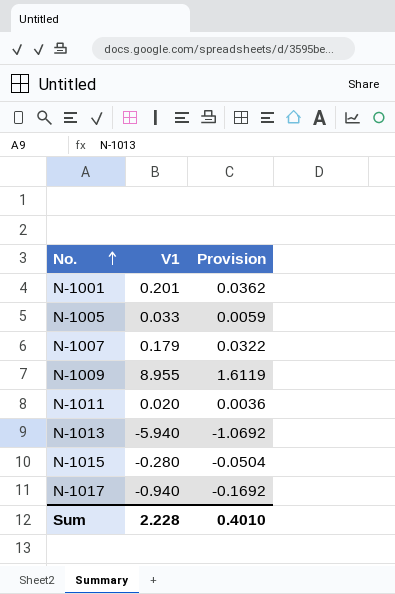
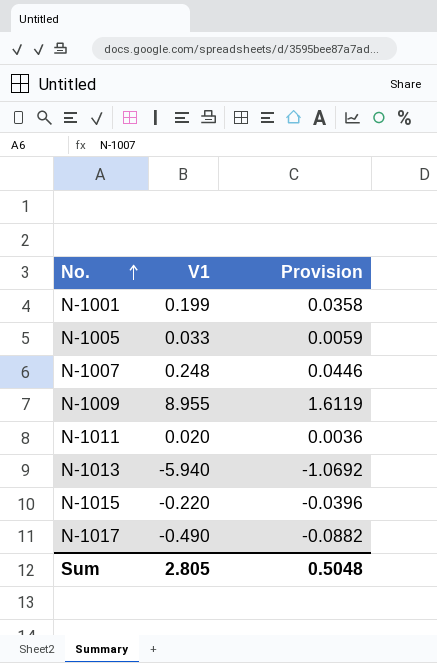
N-1001 | V1: 0.201 -> 0.199
N-1001 | Provision: 0.0362 -> 0.0358
N-1007 | V1: 0.179 -> 0.248
N-1007 | Provision: 0.0322 -> 0.0446
N-1015 | V1: -0.280 -> -0.220
N-1015 | Provision: -0.0504 -> -0.0396
N-1017 | V1: -0.940 -> -0.490
N-1017 | Provision: -0.1692 -> -0.0882
Sum | V1: 2.228 -> 2.805
Sum | Provision: 0.4010 -> 0.5048

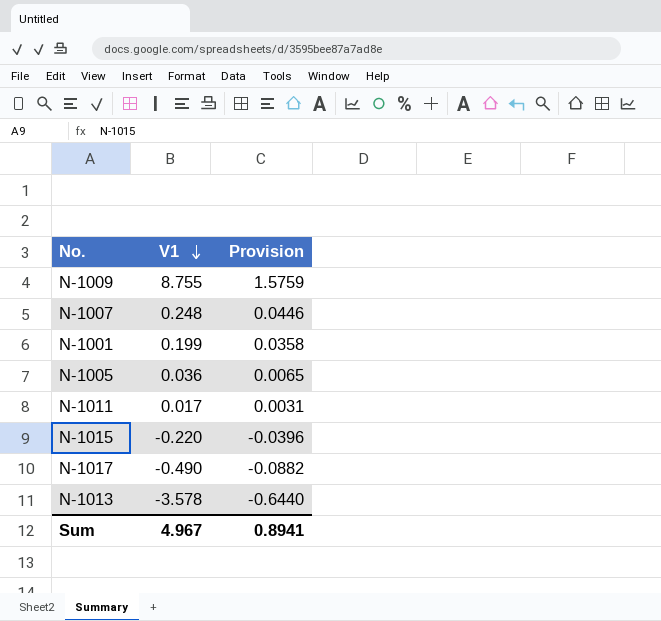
row order: No. ascending -> V1 descending
N-1009 | V1: 8.955 -> 8.755
N-1009 | Provision: 1.6119 -> 1.5759
N-1005 | V1: 0.033 -> 0.036
N-1005 | Provision: 0.0059 -> 0.0065
N-1011 | V1: 0.020 -> 0.017
N-1011 | Provision: 0.0036 -> 0.0031
N-1013 | V1: -5.940 -> -3.578
N-1013 | Provision: -1.0692 -> -0.6440
Sum | V1: 2.805 -> 4.967
Sum | Provision: 0.5048 -> 0.8941

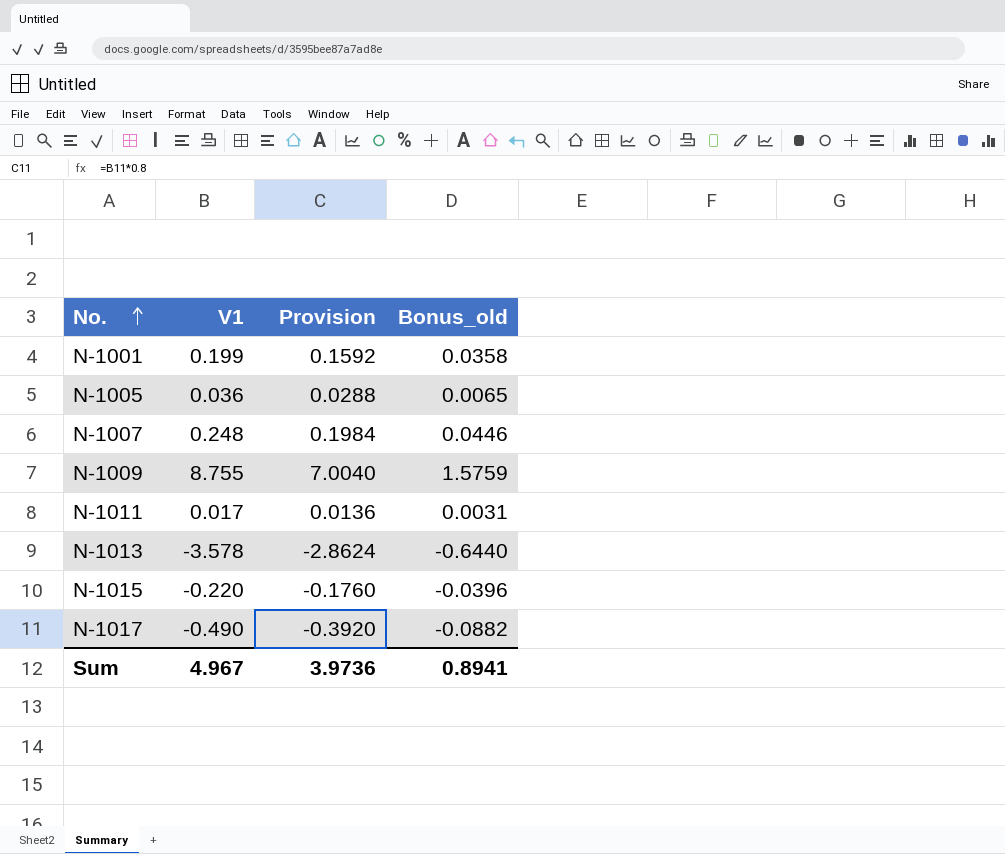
row order: V1 descending -> No. ascending
column Provision | formula: [V1] * 0.18 -> [V1] * 0.8
column Bonus_old | formula: none -> [V1] * 0.18
Sum | Provision: 0.8941 -> 3.9736

